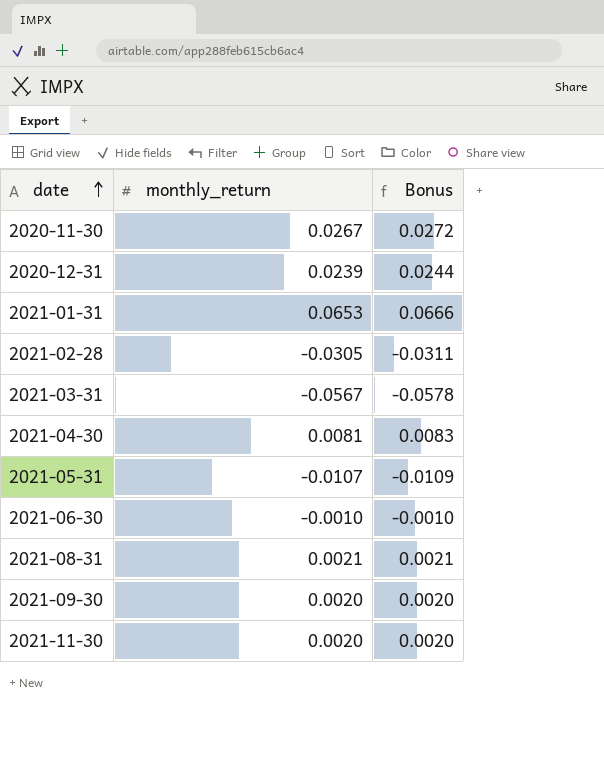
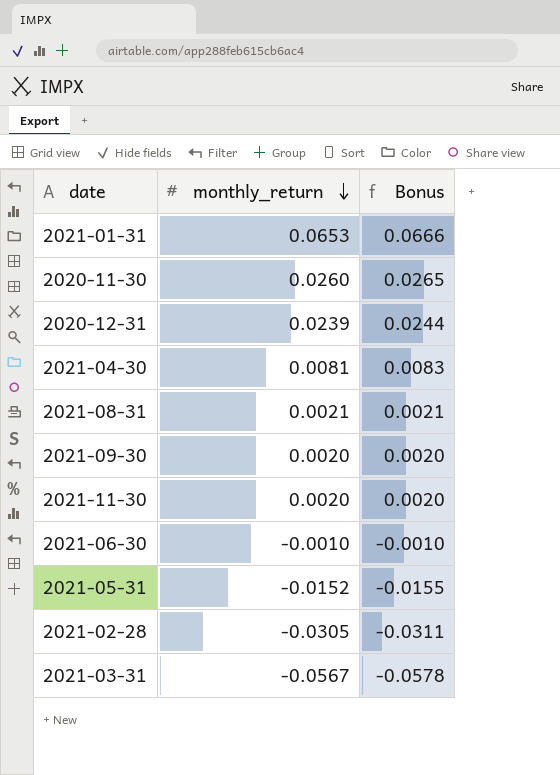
row order: date ascending -> monthly_return descending
2020-11-30 | monthly_return: 0.0267 -> 0.0260
2020-11-30 | Bonus: 0.0272 -> 0.0265
2021-05-31 | monthly_return: -0.0107 -> -0.0152
2021-05-31 | Bonus: -0.0109 -> -0.0155

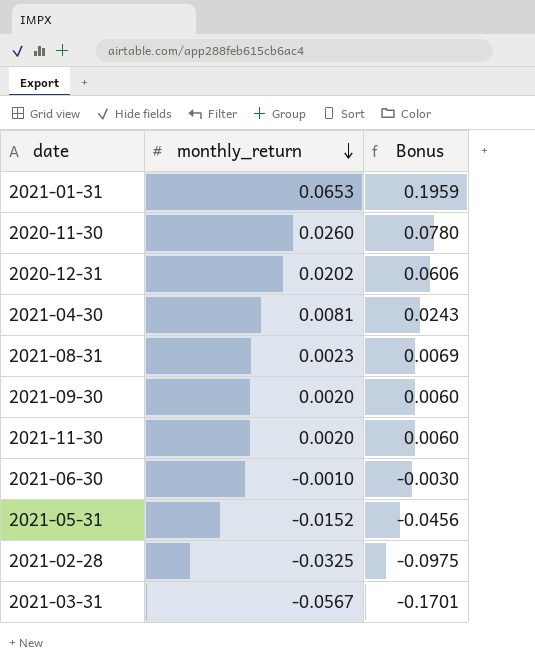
column Bonus | formula: [monthly_return] * 1.02 -> [monthly_return] * 3
2020-12-31 | monthly_return: 0.0239 -> 0.0202
2021-08-31 | monthly_return: 0.0021 -> 0.0023
2021-02-28 | monthly_return: -0.0305 -> -0.0325

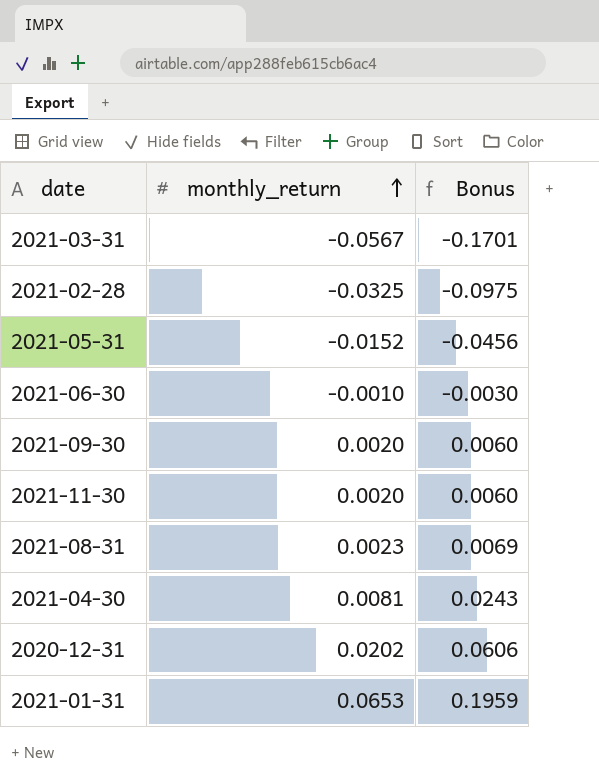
row order: monthly_return descending -> monthly_return ascending
row 2020-11-30: 0.0260 | 0.0780 -> none

